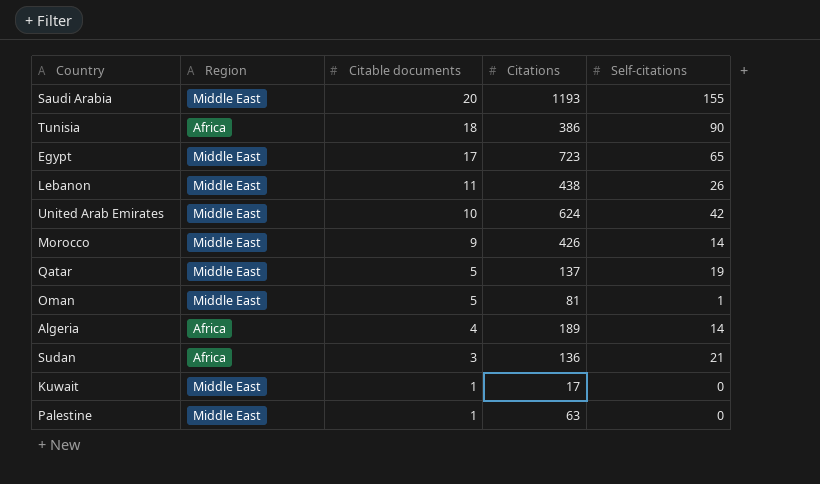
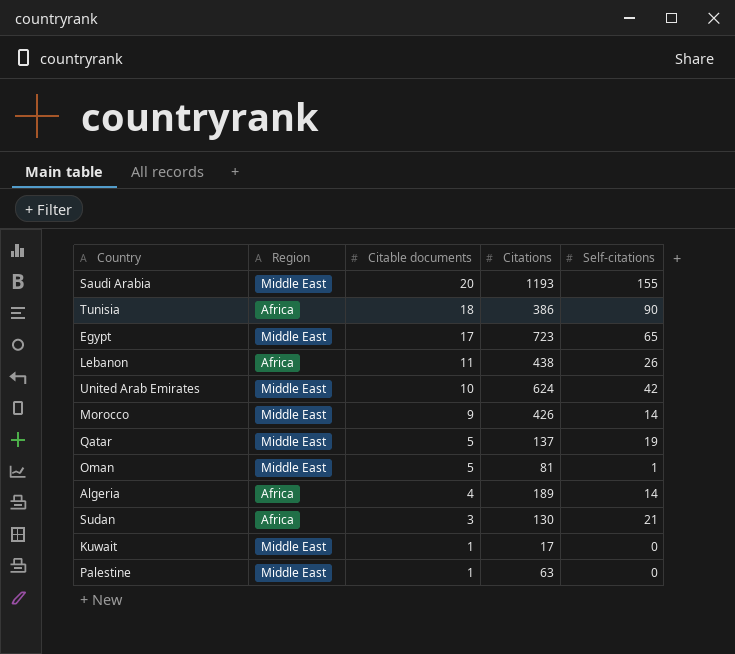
Lebanon | Region: Middle East -> Africa
Sudan | Citations: 136 -> 130

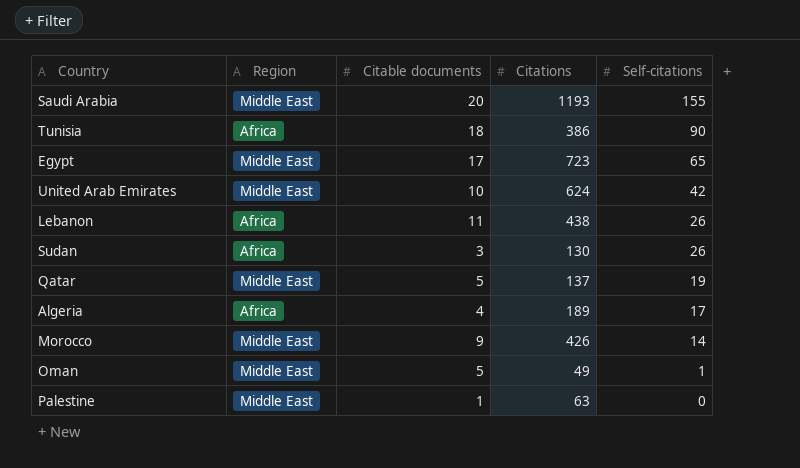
row order: Citable documents descending -> Self-citations descending
row Kuwait: Middle East | 1 | 17 | 0 -> none
Sudan | Self-citations: 21 -> 26
Algeria | Self-citations: 14 -> 17
Oman | Citations: 81 -> 49

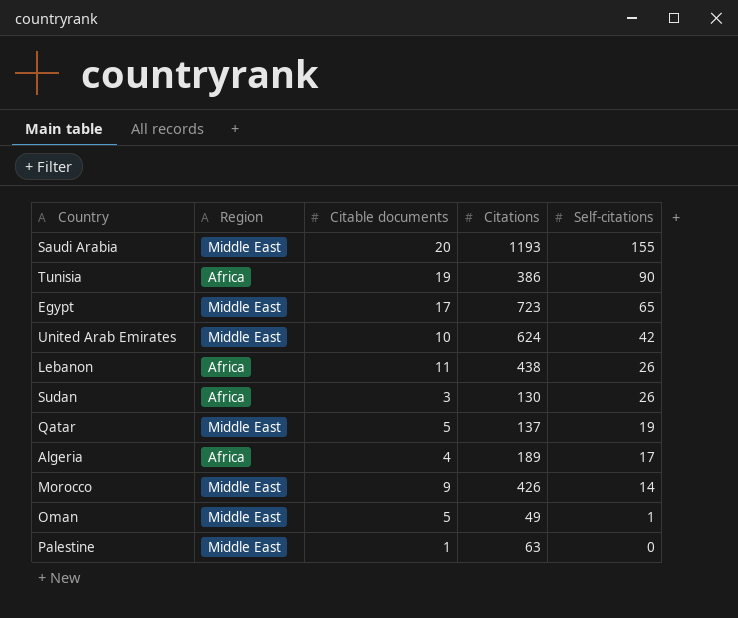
Tunisia | Citable documents: 18 -> 19

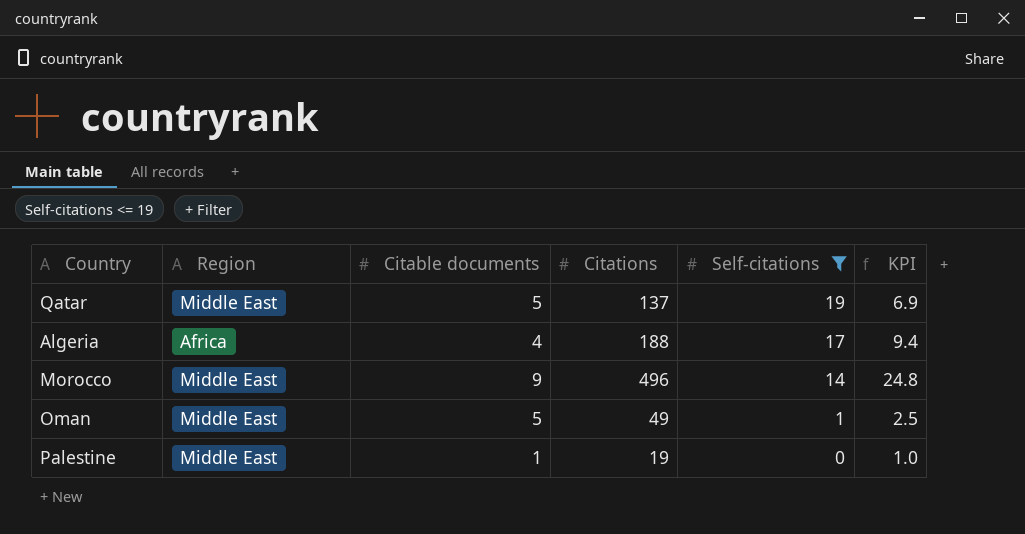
filter: none -> Self-citations <= 19
column KPI | formula: none -> [Citations] * 0.05
Algeria | Citations: 189 -> 188
Morocco | Citations: 426 -> 496
Palestine | Citations: 63 -> 19

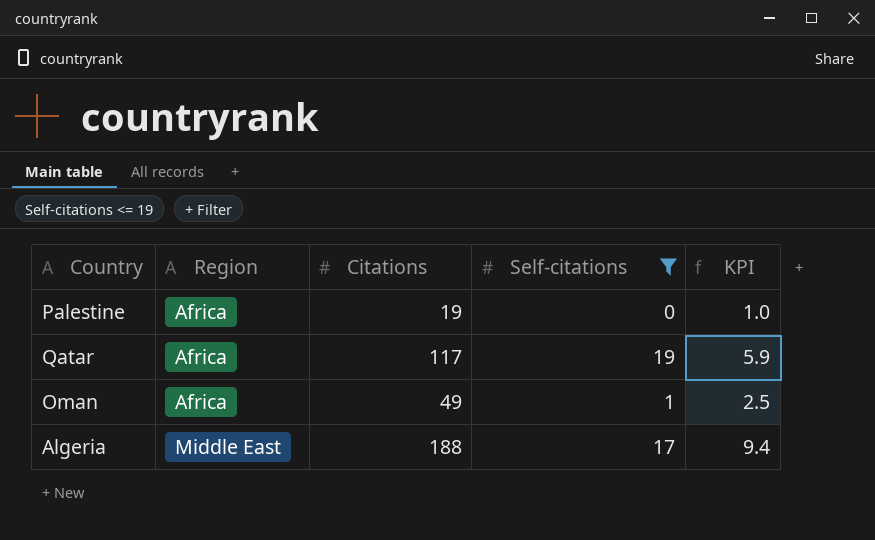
row order: Self-citations descending -> Region ascending
column Citable documents | position: 3 -> none
row Morocco: Middle East | 9 | 496 | 14 | 24.8 -> none
Palestine | Region: Middle East -> Africa
Qatar | Region: Middle East -> Africa
Qatar | Citations: 137 -> 117
Qatar | KPI: 6.9 -> 5.9
Oman | Region: Middle East -> Africa
Algeria | Region: Africa -> Middle East

